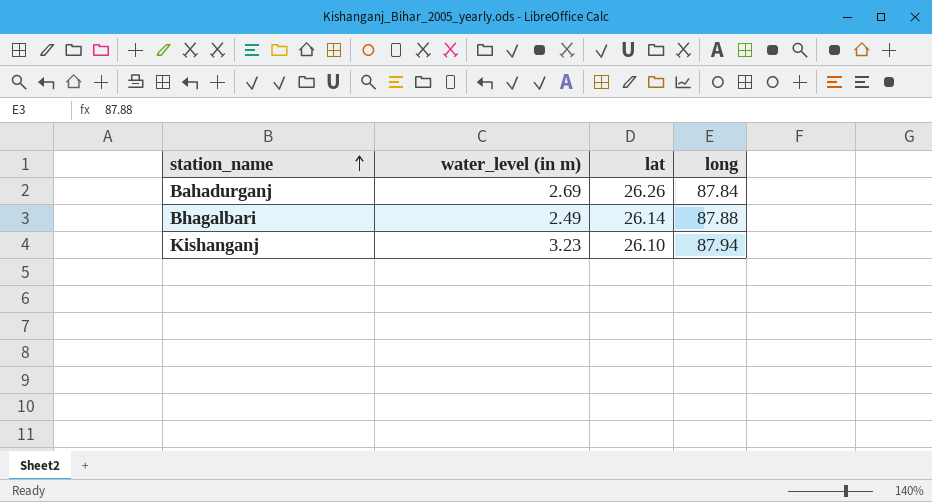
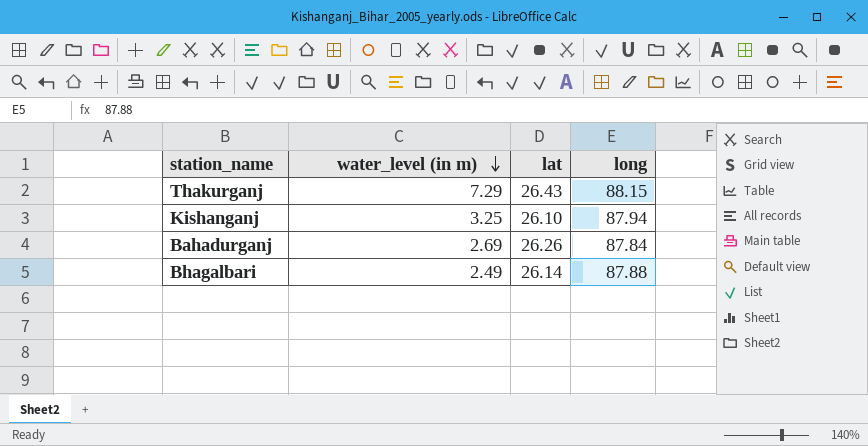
row order: station_name ascending -> water_level (in m) descending
row Thakurganj: none -> 7.29 | 26.43 | 88.15
Kishanganj | water_level (in m): 3.23 -> 3.25

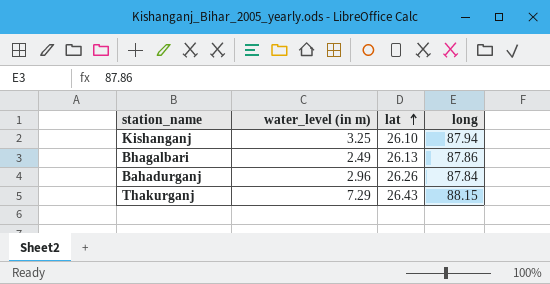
row order: water_level (in m) descending -> lat ascending
Bhagalbari | lat: 26.14 -> 26.13
Bhagalbari | long: 87.88 -> 87.86
Bahadurganj | water_level (in m): 2.69 -> 2.96

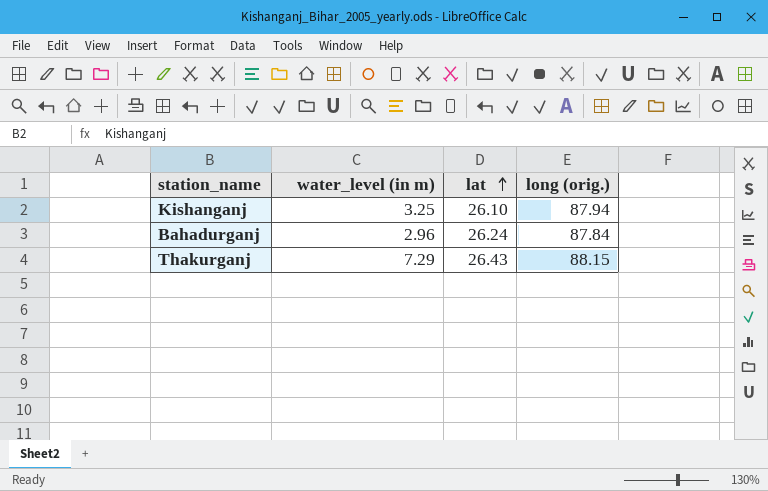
column name: long -> long (orig.)
row Bhagalbari: 2.49 | 26.13 | 87.86 -> none
Bahadurganj | lat: 26.26 -> 26.24

